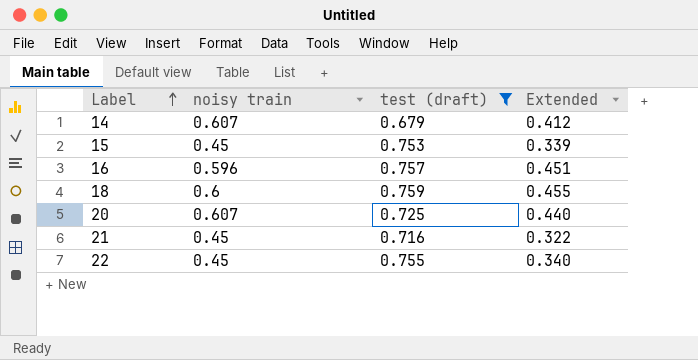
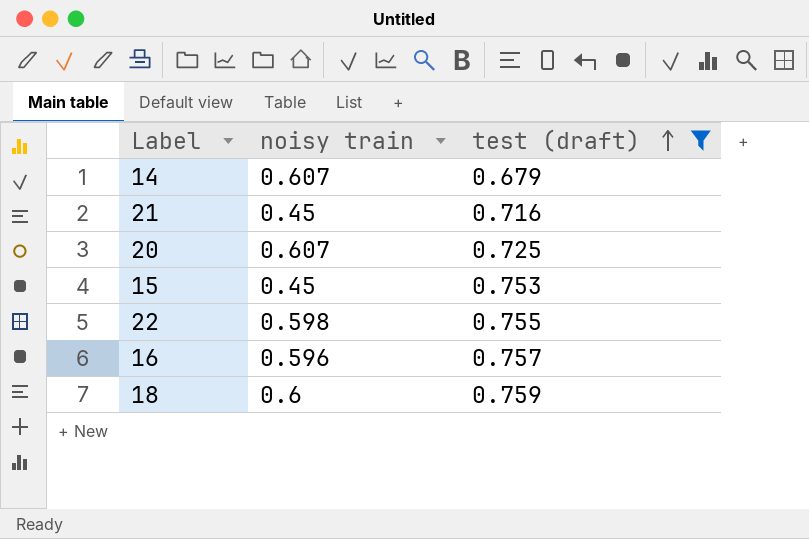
row order: Label ascending -> test (draft) ascending
column Extended | formula: [noisy train] * [test (draft)] -> none
22 | noisy train: 0.45 -> 0.598

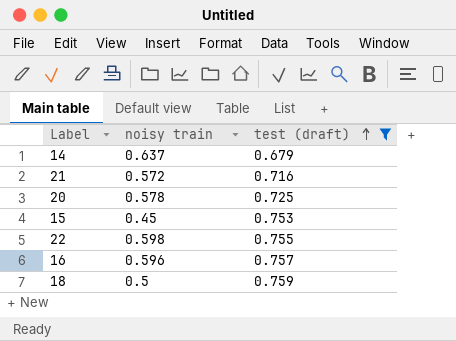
14 | noisy train: 0.607 -> 0.637
21 | noisy train: 0.45 -> 0.572
20 | noisy train: 0.607 -> 0.578
18 | noisy train: 0.6 -> 0.5

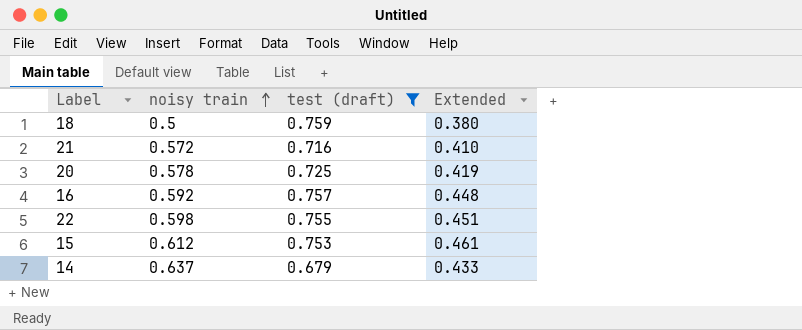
row order: test (draft) ascending -> noisy train ascending
column Extended | formula: none -> [noisy train] * [test (draft)]
16 | noisy train: 0.596 -> 0.592
15 | noisy train: 0.45 -> 0.612

